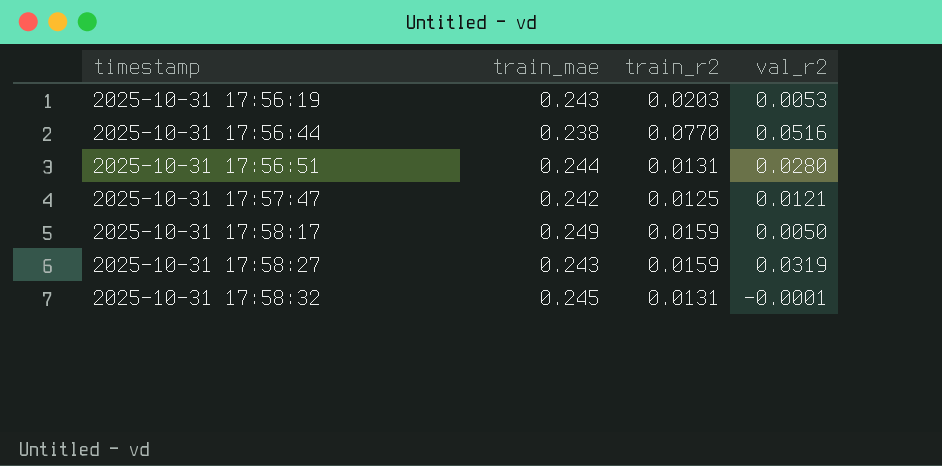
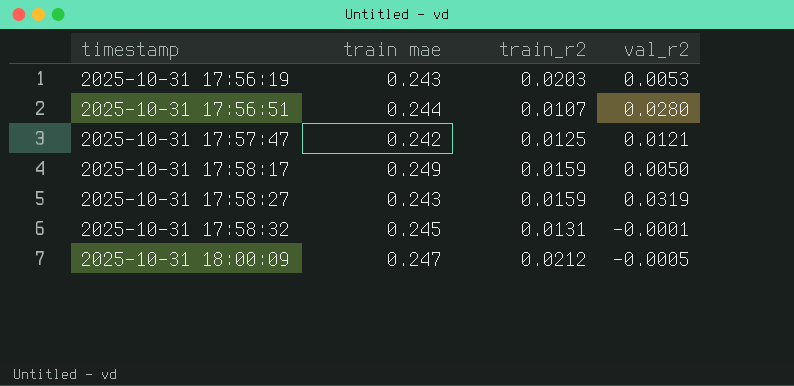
column name: train_mae -> train mae
row 2025-10-31 17:56:44: 0.238 | 0.0770 | 0.0516 -> none
2025-10-31 17:56:51 | train_r2: 0.0131 -> 0.0107
row 2025-10-31 18:00:09: none -> 0.247 | 0.0212 | -0.0005

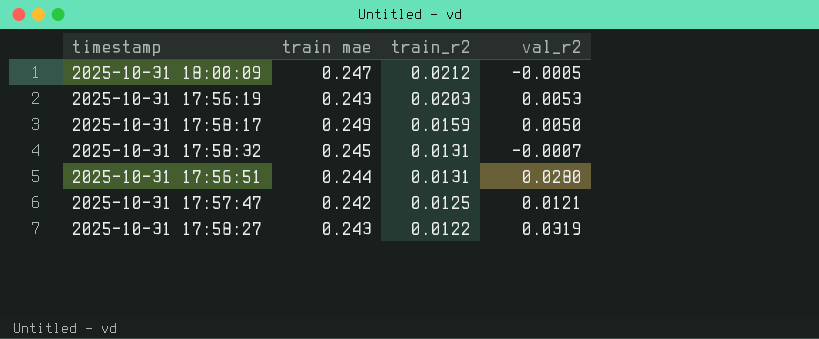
row order: timestamp ascending -> train_r2 descending
2025-10-31 17:58:32 | val_r2: -0.0001 -> -0.0007
2025-10-31 17:56:51 | train_r2: 0.0107 -> 0.0131
2025-10-31 17:58:27 | train_r2: 0.0159 -> 0.0122

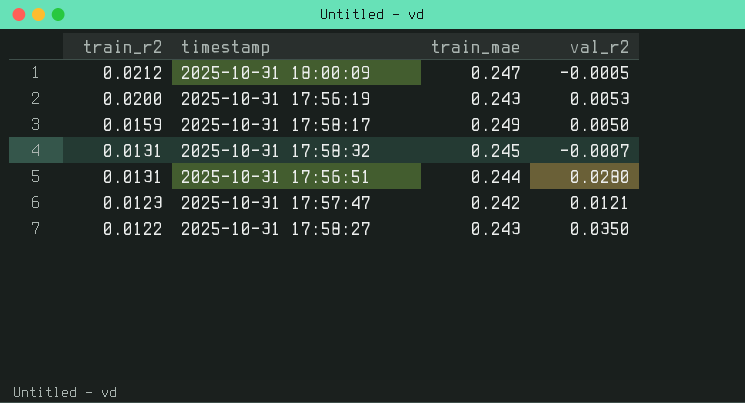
column train_r2 | position: 3 -> 1
column name: train mae -> train_mae
2025-10-31 17:56:19 | train_r2: 0.0203 -> 0.0200
2025-10-31 17:57:47 | train_r2: 0.0125 -> 0.0123
2025-10-31 17:58:27 | val_r2: 0.0319 -> 0.0350

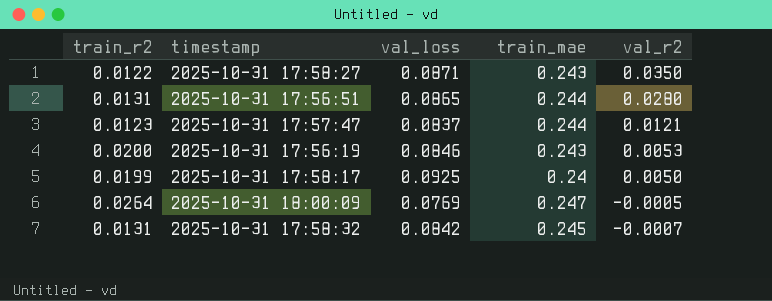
row order: train_r2 descending -> val_r2 descending
column val_loss | position: none -> 3
2025-10-31 17:57:47 | train_mae: 0.242 -> 0.244
2025-10-31 17:58:17 | train_r2: 0.0159 -> 0.0199
2025-10-31 17:58:17 | train_mae: 0.249 -> 0.24
2025-10-31 18:00:09 | train_r2: 0.0212 -> 0.0264

